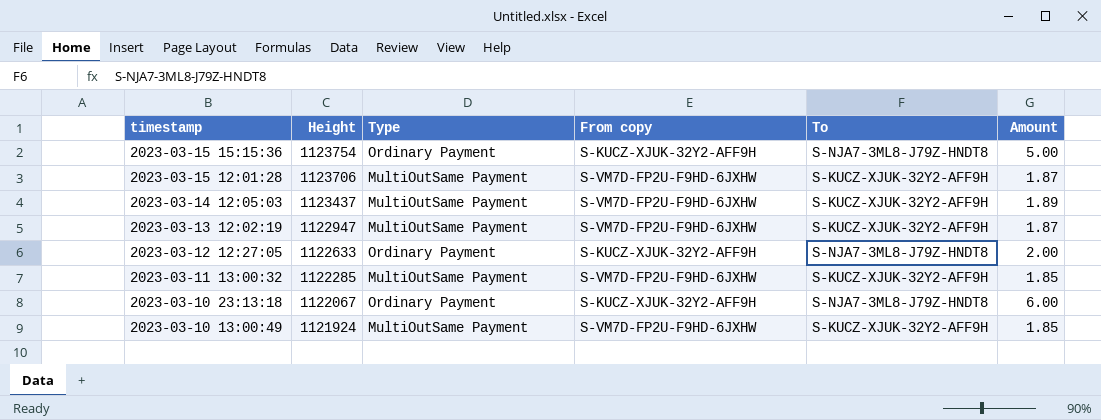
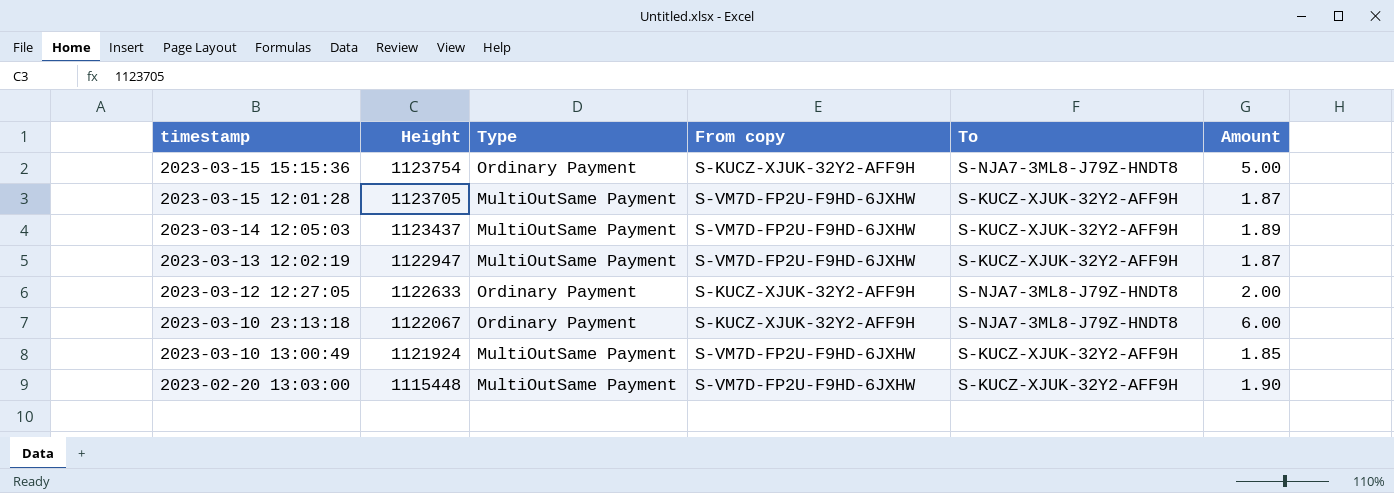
row 2023-03-11 13:00:32: 1122285 | MultiOutSame Payment | S-VM7D-FP2U-F9HD-6JXHW | S-KUCZ-XJUK-32Y2-AFF9H | 1.85 -> none
2023-03-15 12:01:28 | Height: 1123706 -> 1123705
row 2023-02-20 13:03:00: none -> 1115448 | MultiOutSame Payment | S-VM7D-FP2U-F9HD-6JXHW | S-KUCZ-XJUK-32Y2-AFF9H | 1.90

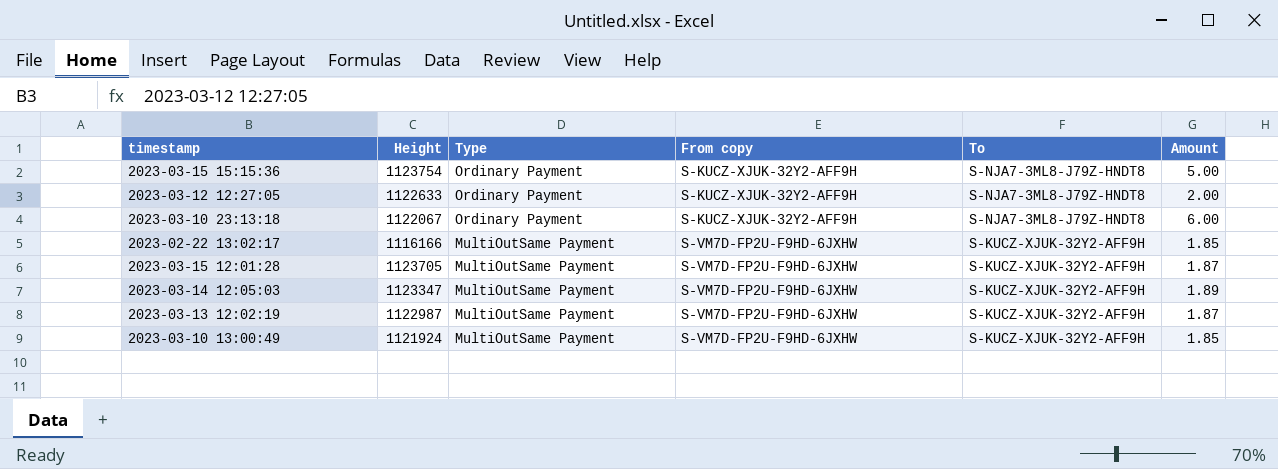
row order: timestamp descending -> Type descending
row 2023-02-20 13:03:00: 1115448 | MultiOutSame Payment | S-VM7D-FP2U-F9HD-6JXHW | S-KUCZ-XJUK-32Y2-AFF9H | 1.90 -> none
row 2023-02-22 13:02:17: none -> 1116166 | MultiOutSame Payment | S-VM7D-FP2U-F9HD-6JXHW | S-KUCZ-XJUK-32Y2-AFF9H | 1.85
2023-03-14 12:05:03 | Height: 1123437 -> 1123347
2023-03-13 12:02:19 | Height: 1122947 -> 1122987

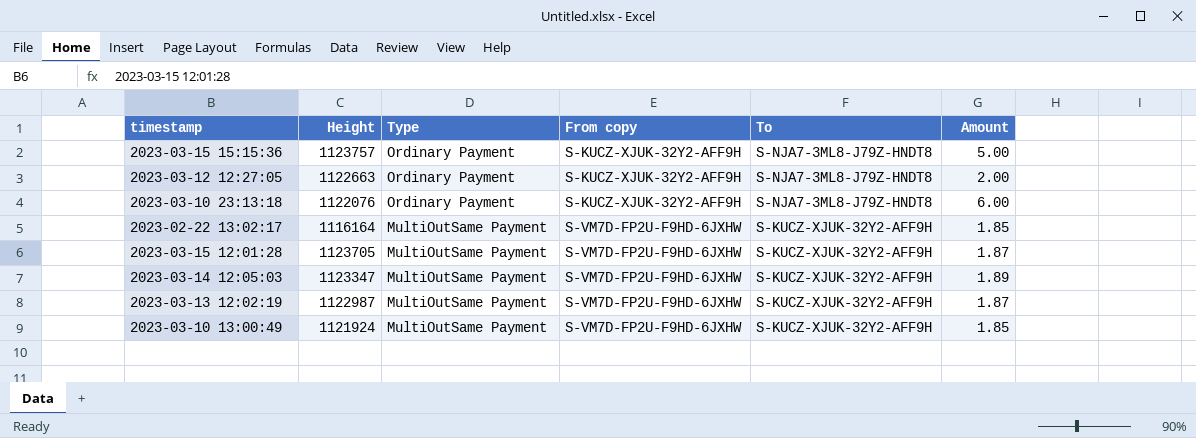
2023-03-15 15:15:36 | Height: 1123754 -> 1123757
2023-03-12 12:27:05 | Height: 1122633 -> 1122663
2023-03-10 23:13:18 | Height: 1122067 -> 1122076
2023-02-22 13:02:17 | Height: 1116166 -> 1116164

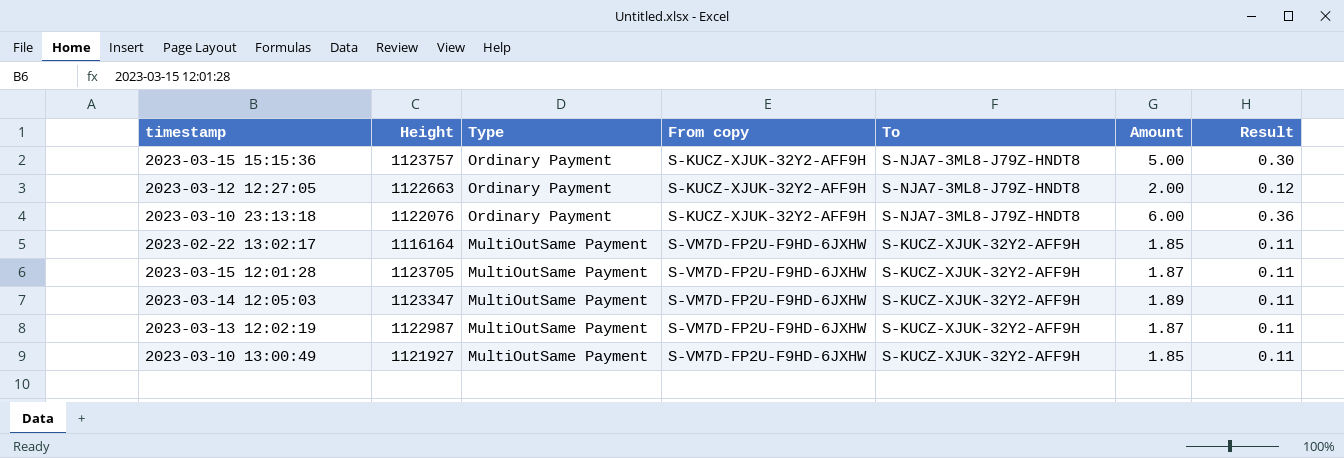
column Result | formula: none -> [Amount] * 0.06
2023-03-10 13:00:49 | Height: 1121924 -> 1121927

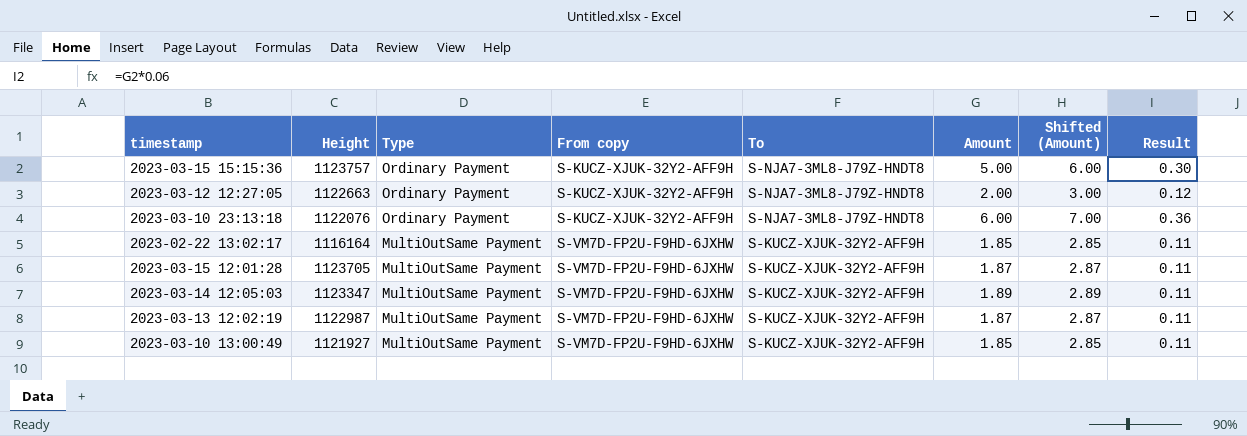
column Shifted (Amount) | formula: none -> [Amount] + 1

